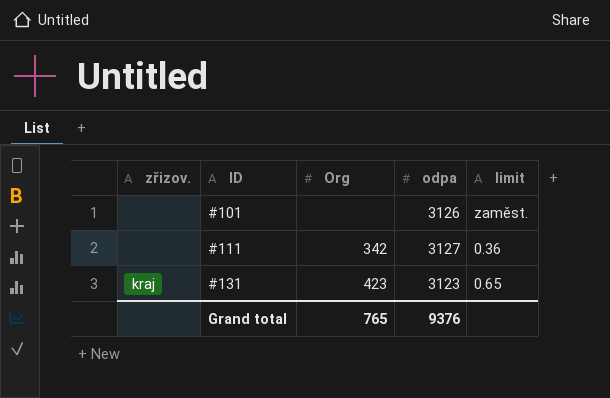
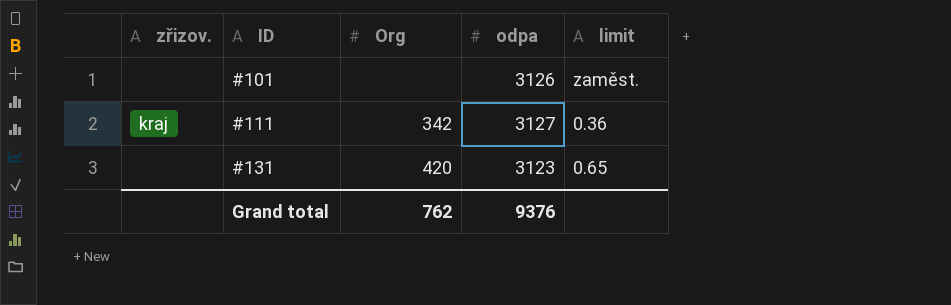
#111 | zřizov.: none -> kraj
#131 | zřizov.: kraj -> none
#131 | Org: 423 -> 420
Grand total | Org: 765 -> 762

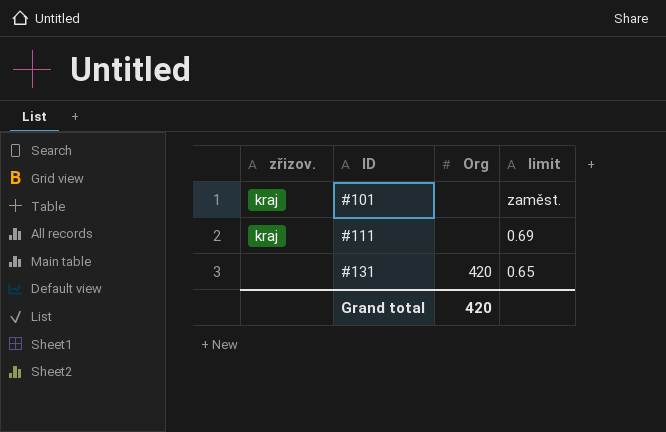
column odpa | position: 4 -> none
#101 | zřizov.: none -> kraj
#111 | Org: 342 -> none
#111 | limit: 0.36 -> 0.69
Grand total | Org: 762 -> 420

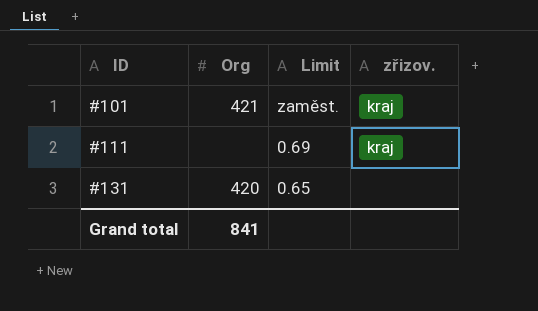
column name: limit -> Limit
column zřizov. | position: 1 -> 4
#101 | Org: none -> 421
Grand total | Org: 420 -> 841

